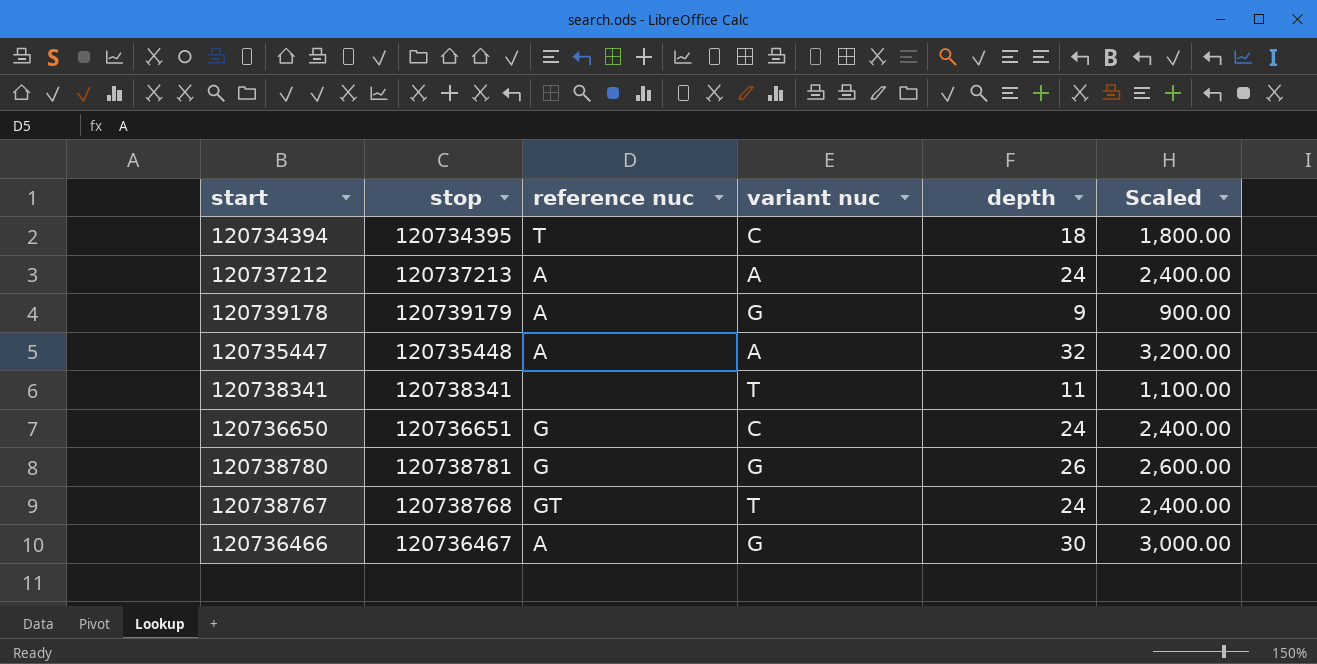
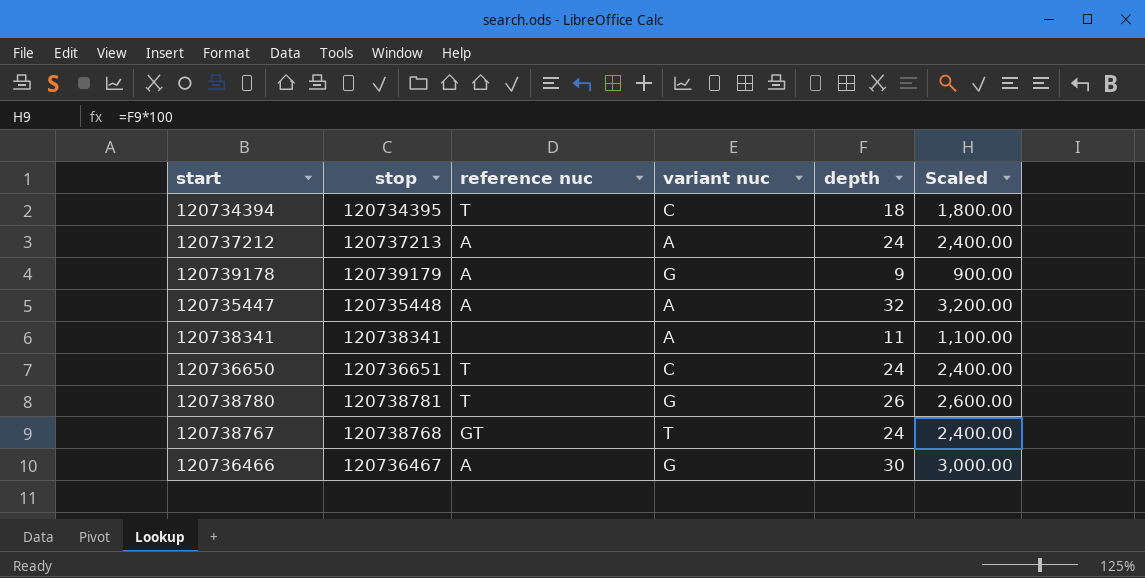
120738341 | variant nuc: T -> A
120736650 | reference nuc: G -> T
120738780 | reference nuc: G -> T

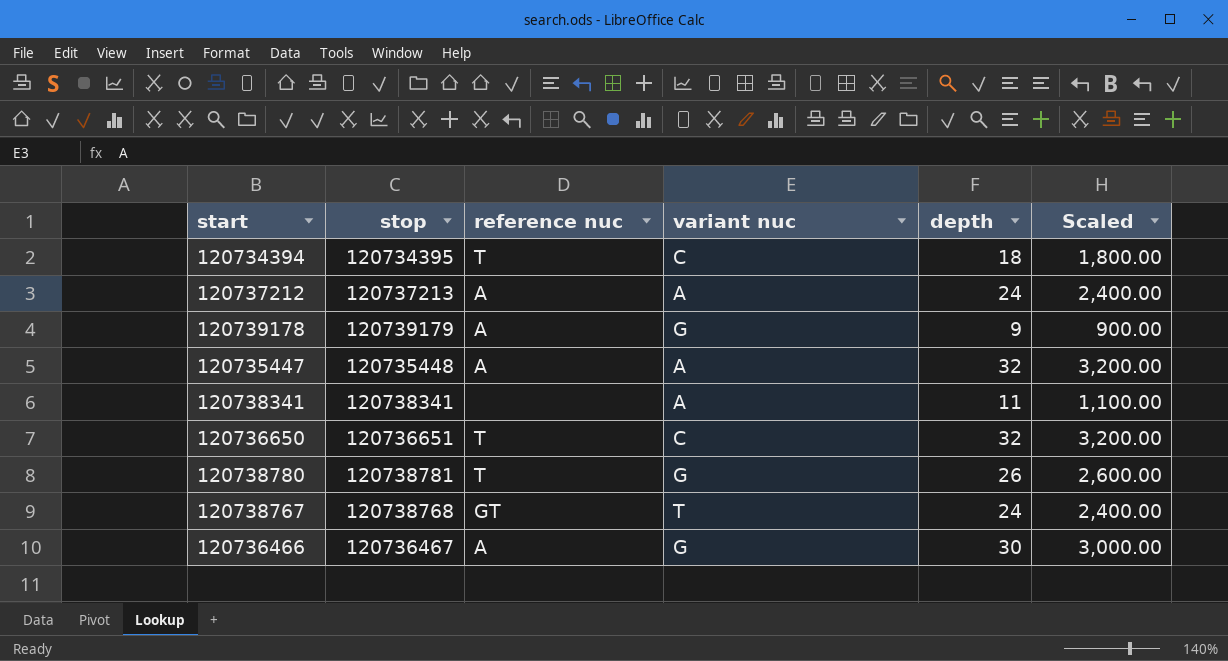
120736650 | depth: 24 -> 32
120736650 | Scaled: 2,400.00 -> 3,200.00

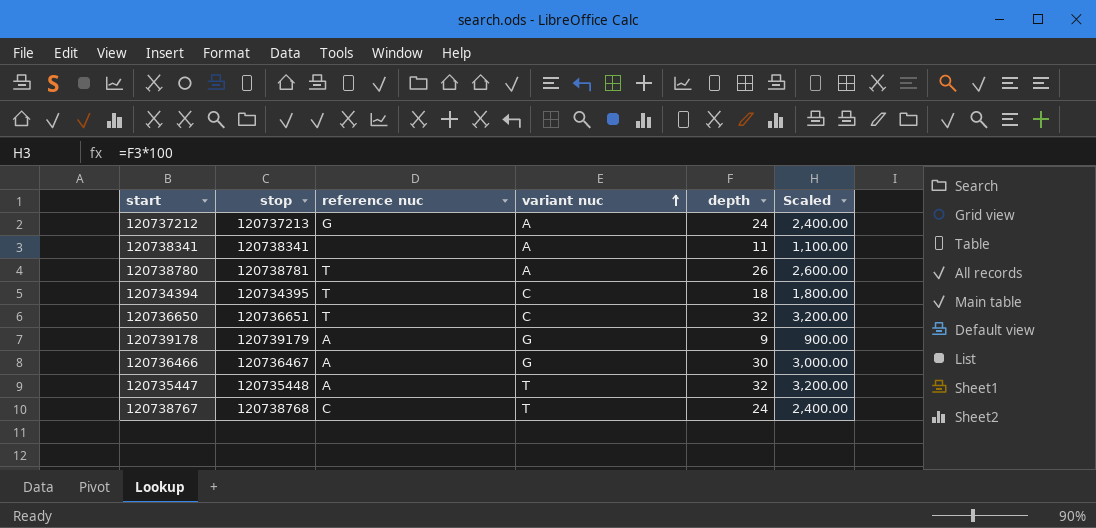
row order: none -> variant nuc ascending
120737212 | reference nuc: A -> G
120738780 | variant nuc: G -> A
120735447 | variant nuc: A -> T
120738767 | reference nuc: GT -> C

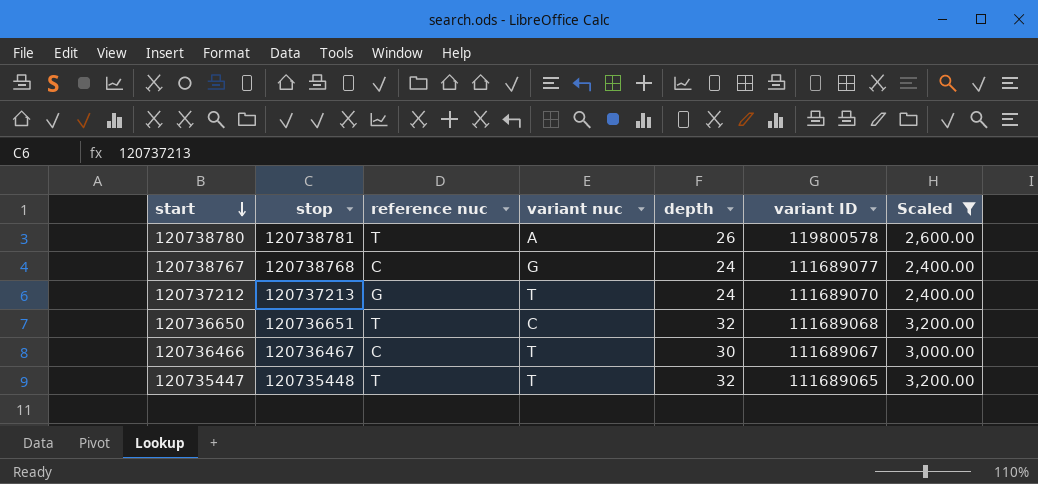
filter: none -> Scaled >= 2,400.00
row order: variant nuc ascending -> start descending
column variant ID | position: none -> 6
120738767 | variant nuc: T -> G
120737212 | variant nuc: A -> T
120736466 | reference nuc: A -> C
120736466 | variant nuc: G -> T
120735447 | reference nuc: A -> T

